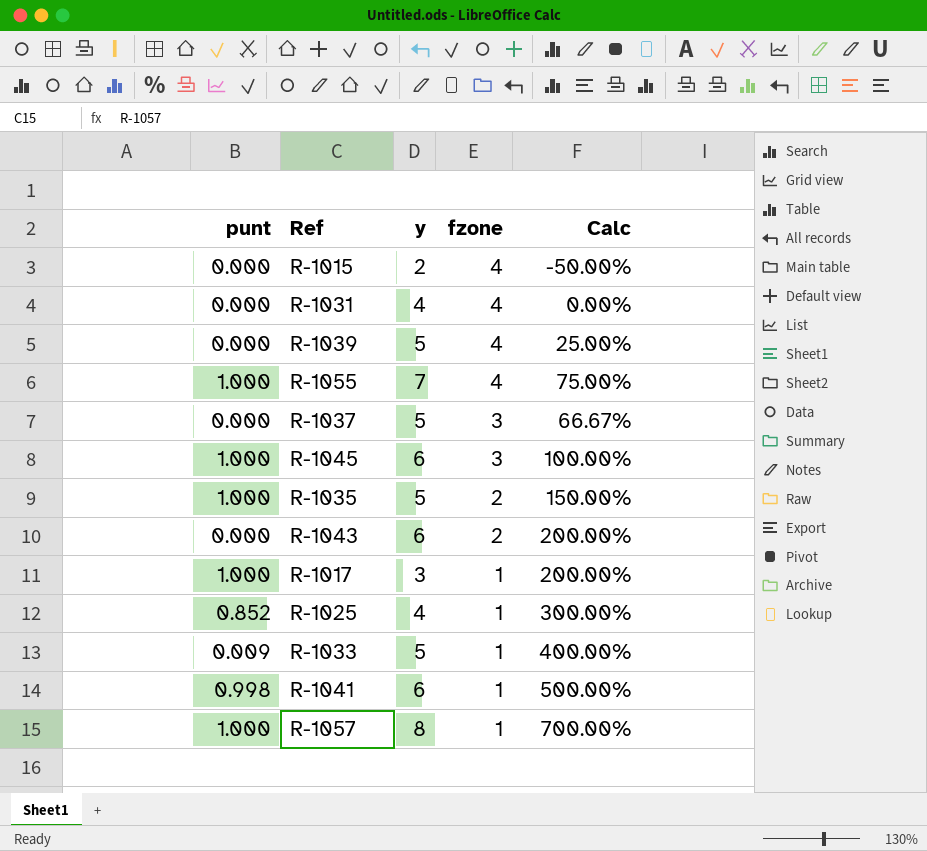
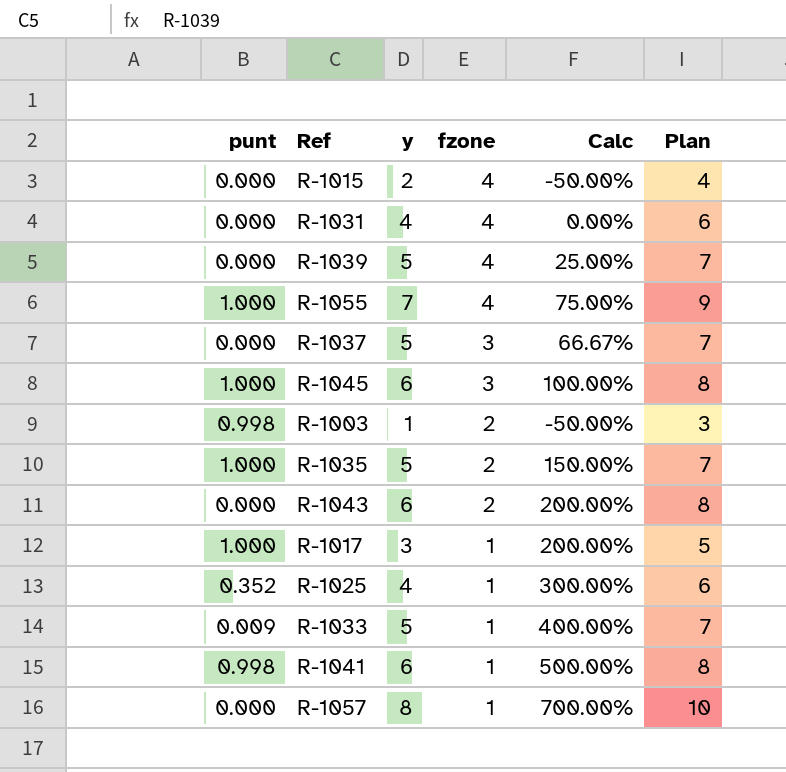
column Plan | formula: none -> [y] + 2
row R-1003: none -> 0.998 | 1 | 2 | -50.00% | 3
R-1025 | punt: 0.852 -> 0.352
R-1057 | punt: 1.000 -> 0.000

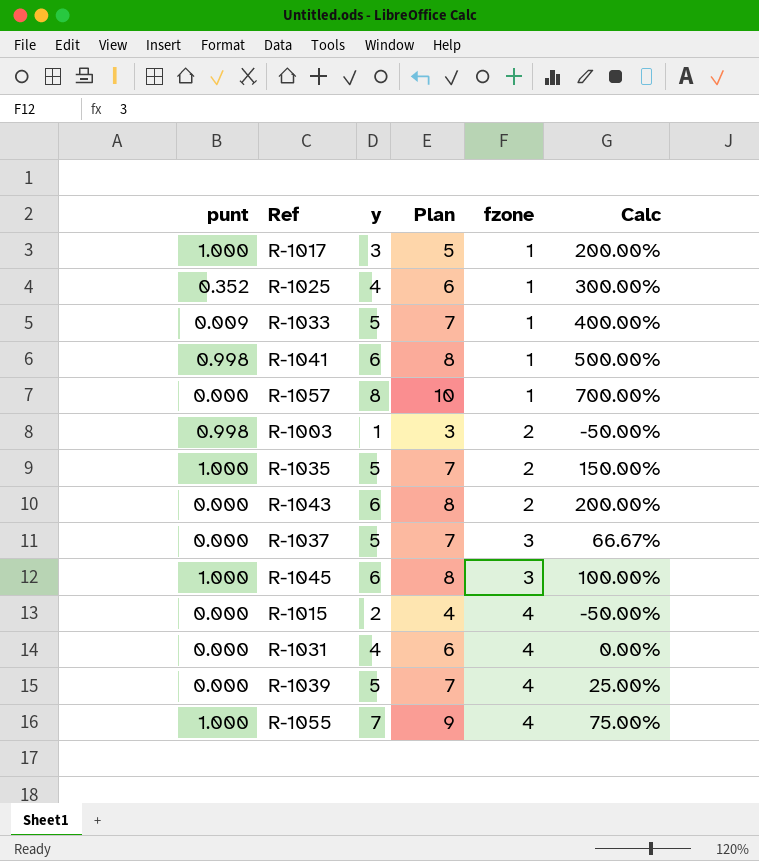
row order: fzone descending -> fzone ascending
column Plan | position: 6 -> 4

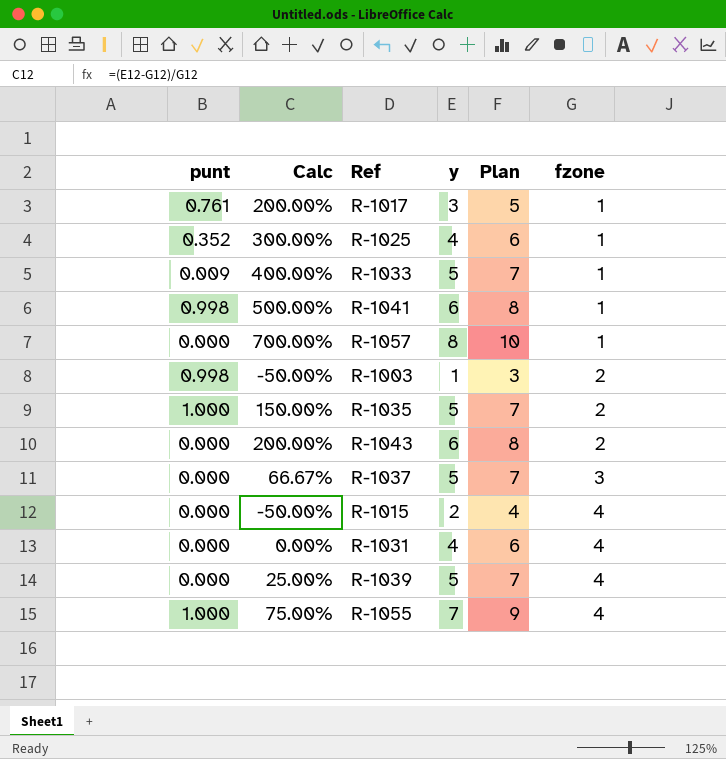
column Calc | position: 6 -> 2
row R-1045: 1.000 | 6 | 8 | 3 | 100.00% -> none
R-1017 | punt: 1.000 -> 0.761

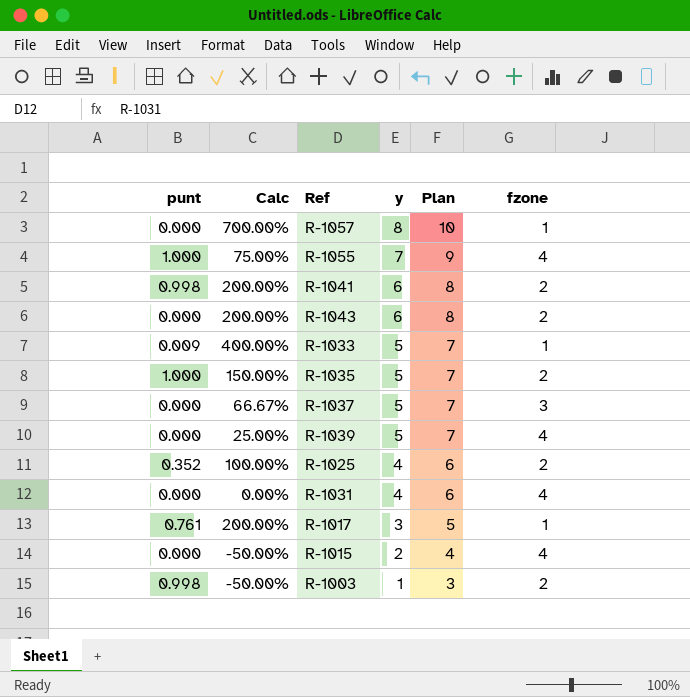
row order: fzone ascending -> y descending
R-1041 | Calc: 500.00% -> 200.00%
R-1041 | fzone: 1 -> 2
R-1025 | Calc: 300.00% -> 100.00%
R-1025 | fzone: 1 -> 2

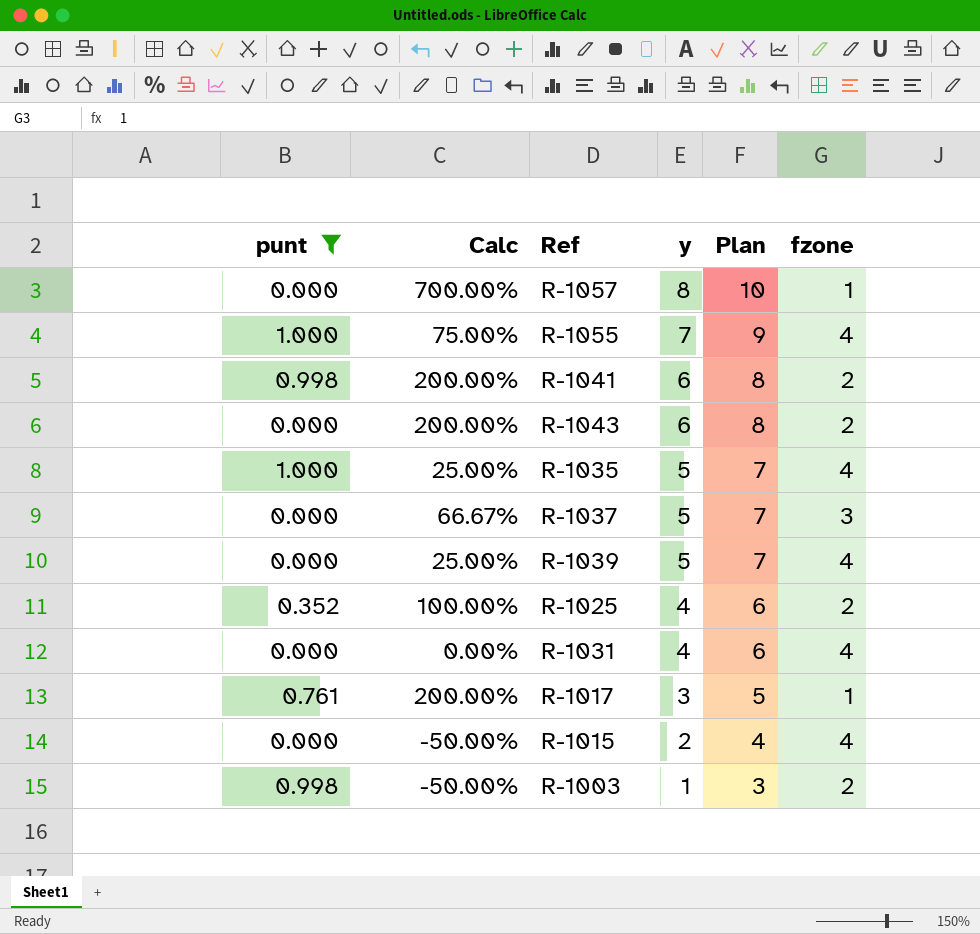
filter: none -> punt != 0.009
R-1035 | Calc: 150.00% -> 25.00%
R-1035 | fzone: 2 -> 4

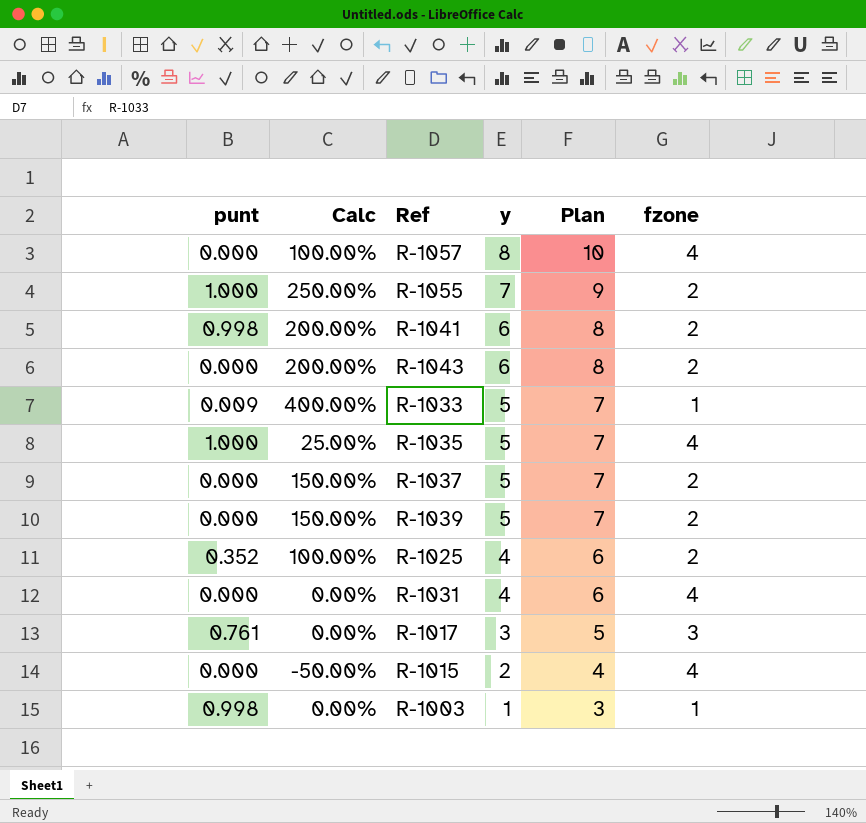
filter: punt != 0.009 -> none
R-1057 | Calc: 700.00% -> 100.00%
R-1057 | fzone: 1 -> 4
R-1055 | Calc: 75.00% -> 250.00%
R-1055 | fzone: 4 -> 2
R-1037 | Calc: 66.67% -> 150.00%
R-1037 | fzone: 3 -> 2
R-1039 | Calc: 25.00% -> 150.00%
R-1039 | fzone: 4 -> 2
R-1017 | Calc: 200.00% -> 0.00%
R-1017 | fzone: 1 -> 3
R-1003 | Calc: -50.00% -> 0.00%
R-1003 | fzone: 2 -> 1

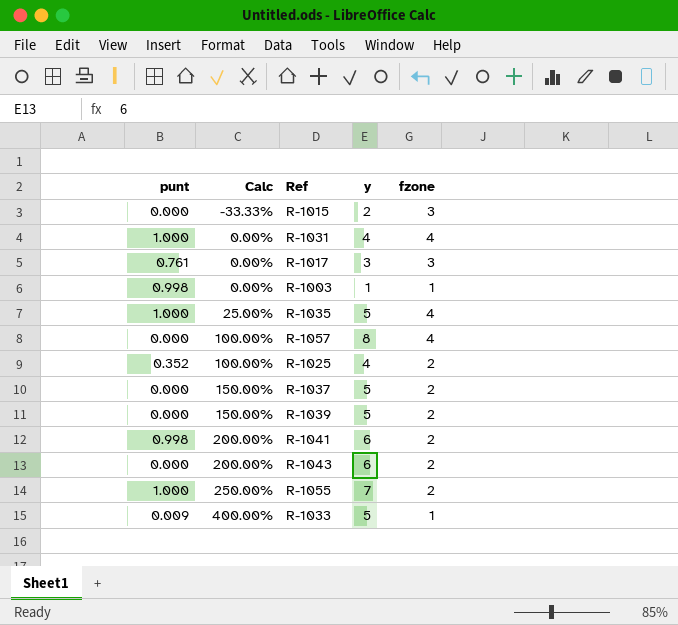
row order: y descending -> Calc ascending
column Plan | formula: [y] + 2 -> none
R-1015 | Calc: -50.00% -> -33.33%
R-1015 | fzone: 4 -> 3
R-1031 | punt: 0.000 -> 1.000

